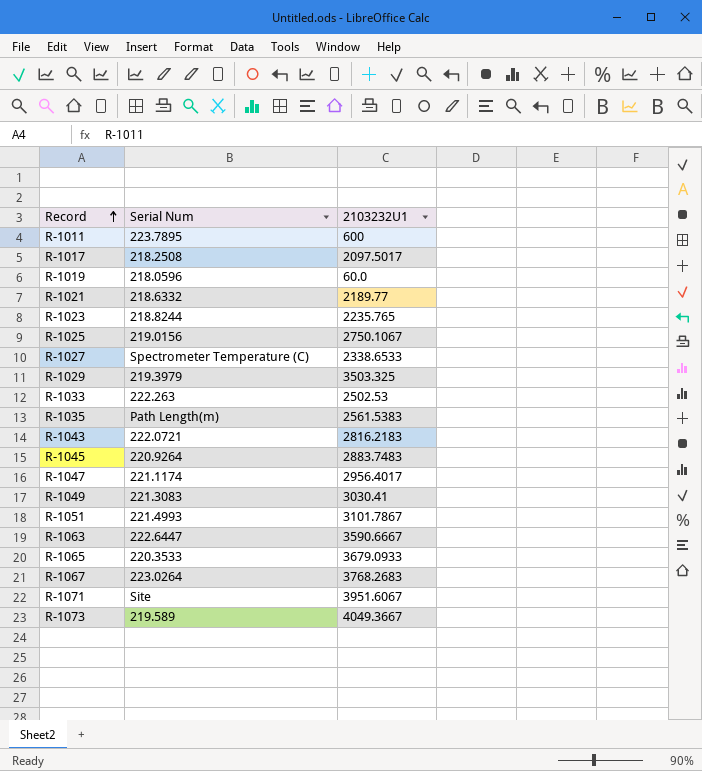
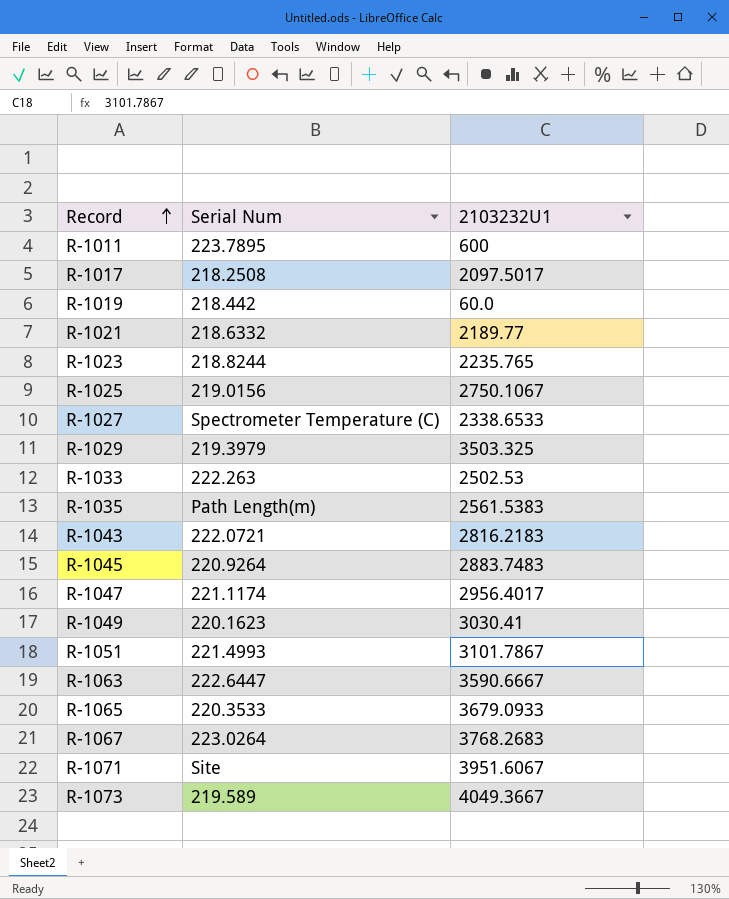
R-1019 | Serial Num: 218.0596 -> 218.442
R-1049 | Serial Num: 221.3083 -> 220.1623

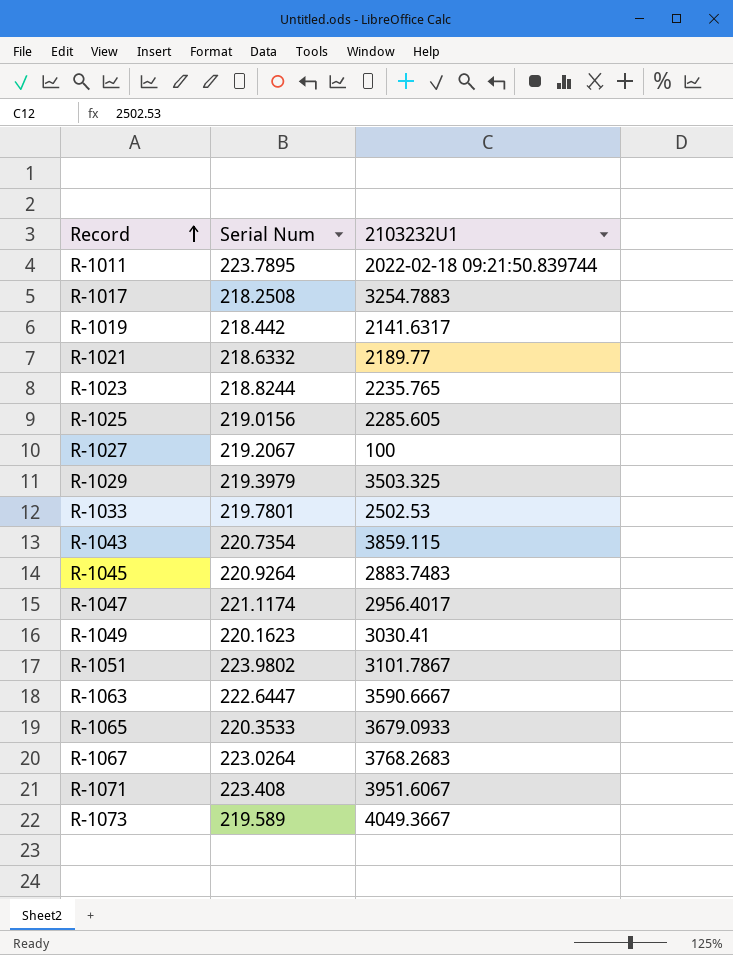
row R-1035: Path Length(m) | 2561.5383 -> none
R-1011 | 2103232U1: 600 -> 2022-02-18 09:21:50.839744
R-1017 | 2103232U1: 2097.5017 -> 3254.7883
R-1019 | 2103232U1: 60.0 -> 2141.6317
R-1025 | 2103232U1: 2750.1067 -> 2285.605
R-1027 | Serial Num: Spectrometer Temperature (C) -> 219.2067
R-1027 | 2103232U1: 2338.6533 -> 100
R-1033 | Serial Num: 222.263 -> 219.7801
R-1043 | Serial Num: 222.0721 -> 220.7354
R-1043 | 2103232U1: 2816.2183 -> 3859.115
R-1051 | Serial Num: 221.4993 -> 223.9802
R-1071 | Serial Num: Site -> 223.408

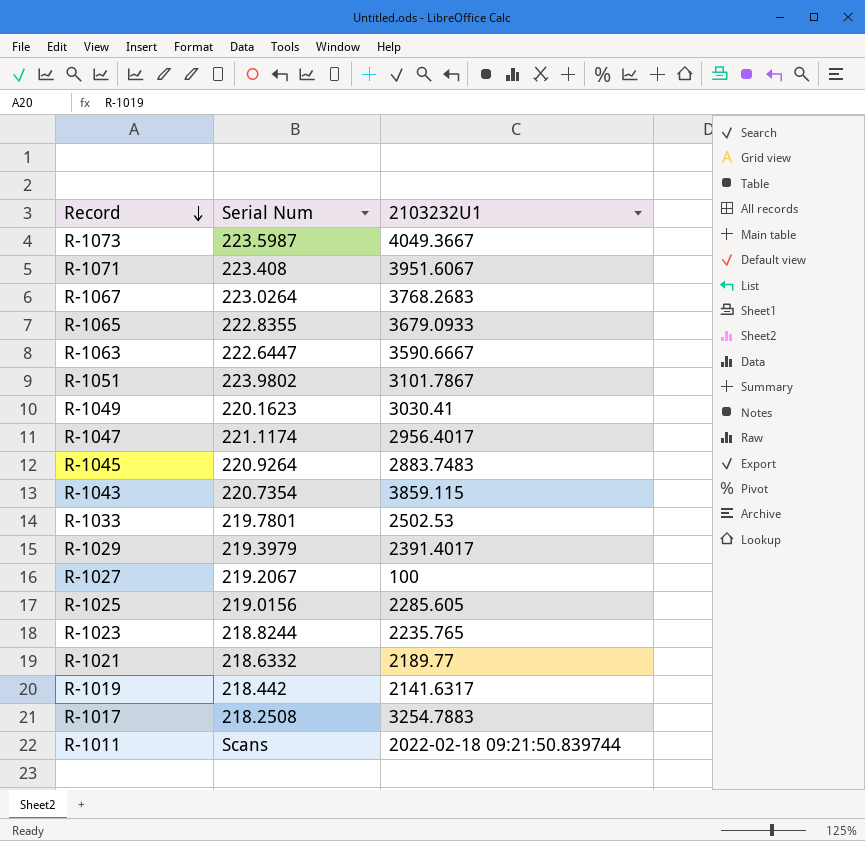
row order: Record ascending -> Record descending
R-1073 | Serial Num: 219.589 -> 223.5987
R-1065 | Serial Num: 220.3533 -> 222.8355
R-1029 | 2103232U1: 3503.325 -> 2391.4017
R-1011 | Serial Num: 223.7895 -> Scans

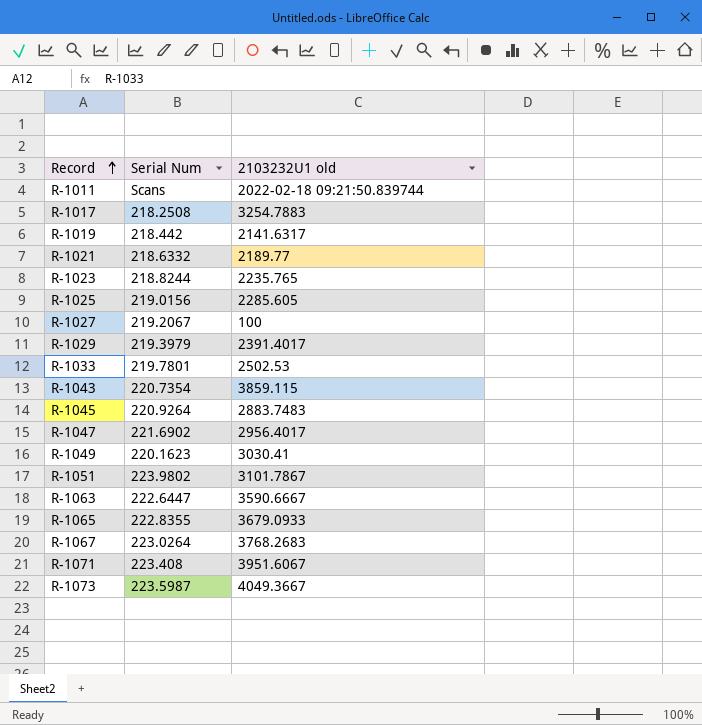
row order: Record descending -> Record ascending
column name: 2103232U1 -> 2103232U1 old
R-1047 | Serial Num: 221.1174 -> 221.6902

